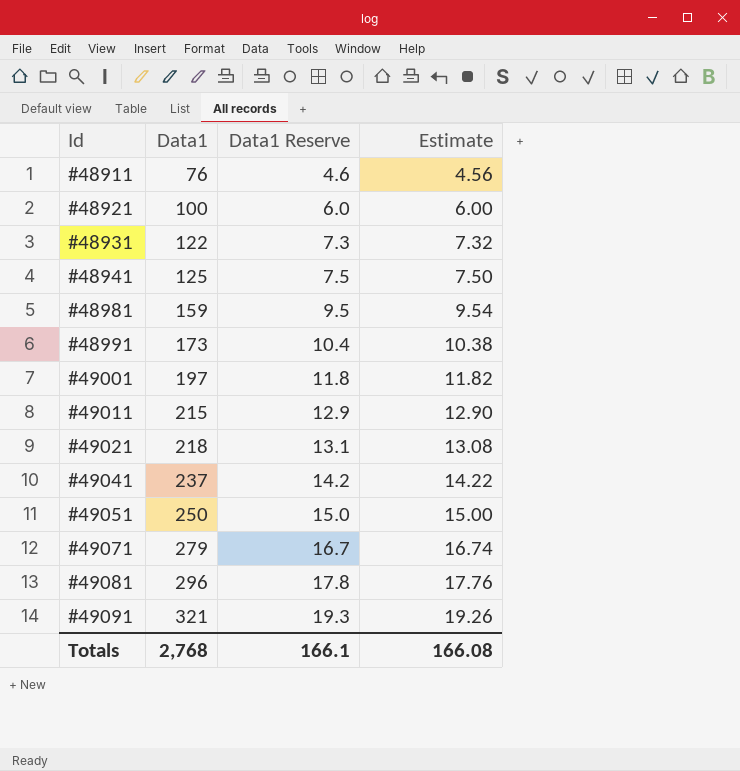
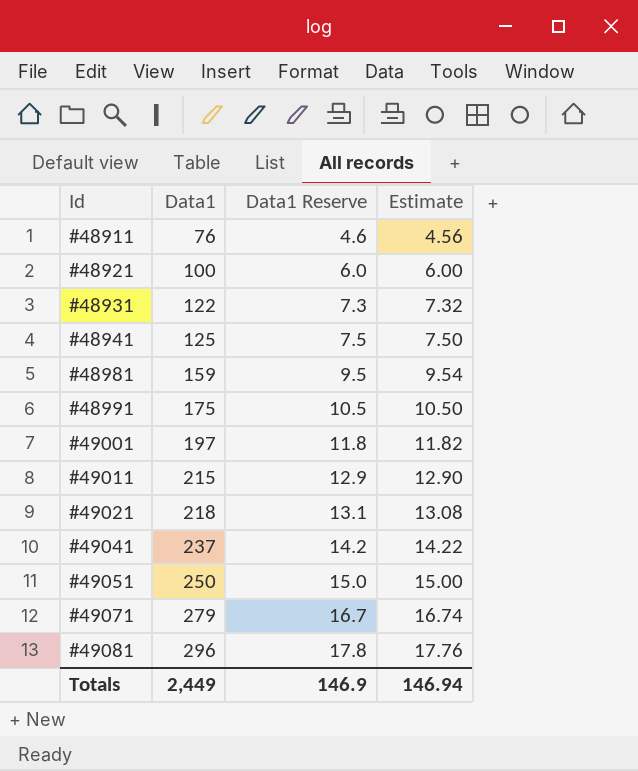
row #49091: 321 | 19.3 | 19.26 -> none
#48991 | Data1: 173 -> 175
#48991 | Data1 Reserve: 10.4 -> 10.5
#48991 | Estimate: 10.38 -> 10.50
Totals | Data1: 2,768 -> 2,449
Totals | Data1 Reserve: 166.1 -> 146.9
Totals | Estimate: 166.08 -> 146.94

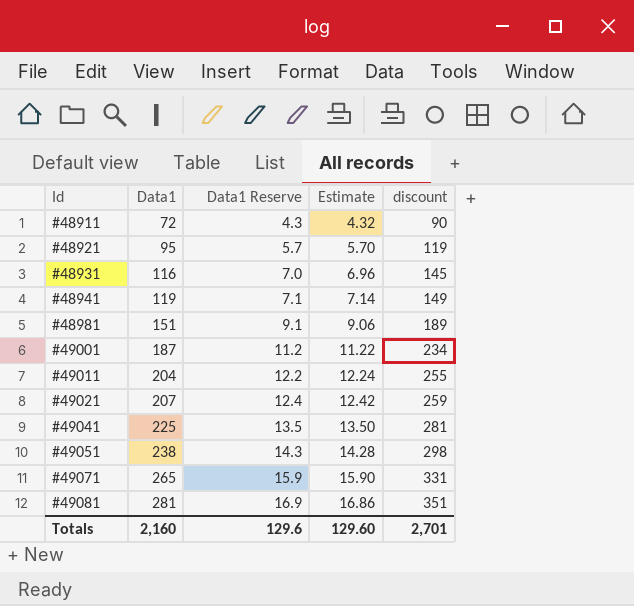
column discount | formula: none -> [Data1] * 1.25
row #48991: 175 | 10.5 | 10.50 -> none
#48911 | Data1: 76 -> 72
#48911 | Data1 Reserve: 4.6 -> 4.3
#48911 | Estimate: 4.56 -> 4.32
#48921 | Data1: 100 -> 95
#48921 | Data1 Reserve: 6.0 -> 5.7
#48921 | Estimate: 6.00 -> 5.70
#48931 | Data1: 122 -> 116
#48931 | Data1 Reserve: 7.3 -> 7.0
#48931 | Estimate: 7.32 -> 6.96
#48941 | Data1: 125 -> 119
#48941 | Data1 Reserve: 7.5 -> 7.1
#48941 | Estimate: 7.50 -> 7.14
#48981 | Data1: 159 -> 151
#48981 | Data1 Reserve: 9.5 -> 9.1
#48981 | Estimate: 9.54 -> 9.06
#49001 | Data1: 197 -> 187
#49001 | Data1 Reserve: 11.8 -> 11.2
#49001 | Estimate: 11.82 -> 11.22
#49011 | Data1: 215 -> 204
#49011 | Data1 Reserve: 12.9 -> 12.2
#49011 | Estimate: 12.90 -> 12.24
#49021 | Data1: 218 -> 207
#49021 | Data1 Reserve: 13.1 -> 12.4
#49021 | Estimate: 13.08 -> 12.42
#49041 | Data1: 237 -> 225
#49041 | Data1 Reserve: 14.2 -> 13.5
#49041 | Estimate: 14.22 -> 13.50
#49051 | Data1: 250 -> 238
#49051 | Data1 Reserve: 15.0 -> 14.3
#49051 | Estimate: 15.00 -> 14.28
#49071 | Data1: 279 -> 265
#49071 | Data1 Reserve: 16.7 -> 15.9
#49071 | Estimate: 16.74 -> 15.90
#49081 | Data1: 296 -> 281
#49081 | Data1 Reserve: 17.8 -> 16.9
#49081 | Estimate: 17.76 -> 16.86
Totals | Data1: 2,449 -> 2,160
Totals | Data1 Reserve: 146.9 -> 129.6
Totals | Estimate: 146.94 -> 129.60

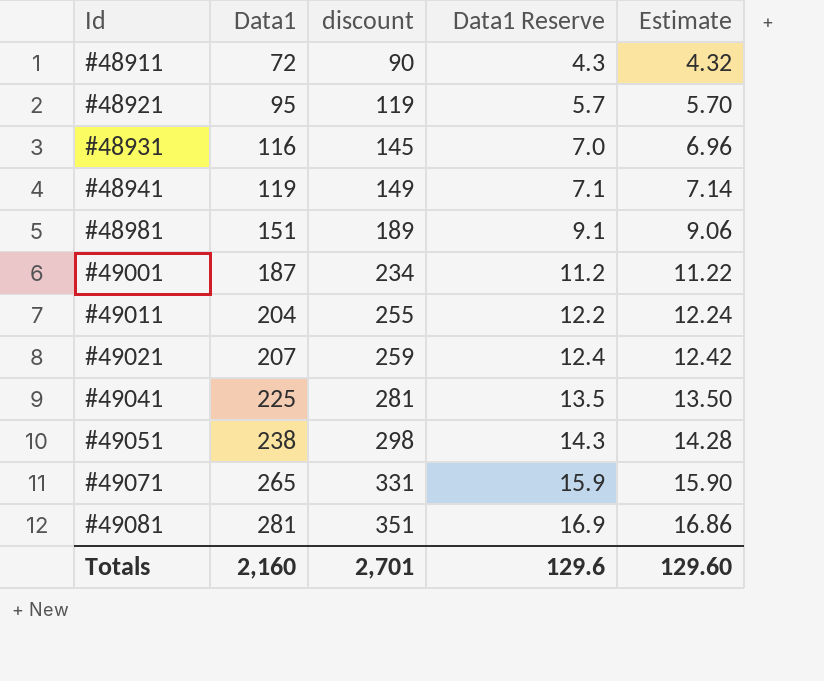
column discount | position: 5 -> 3

